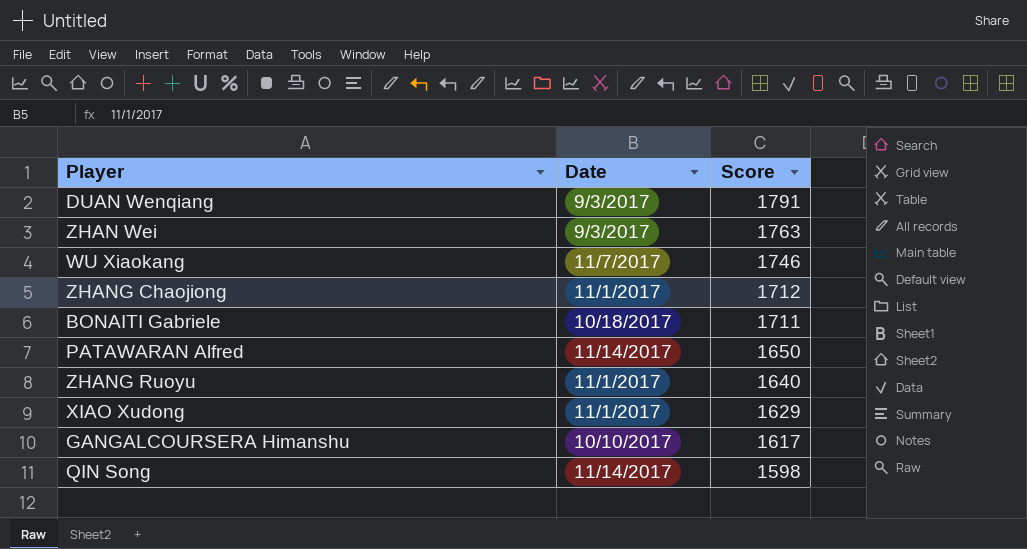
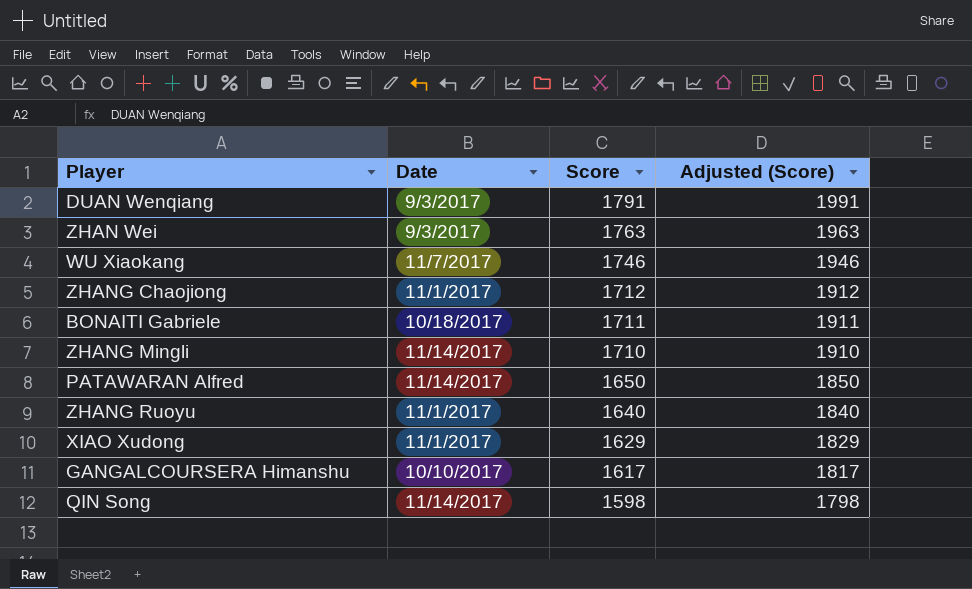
column Adjusted (Score) | formula: none -> [Score] + 200
row ZHANG Mingli: none -> 11/14/2017 | 1710 | 1910

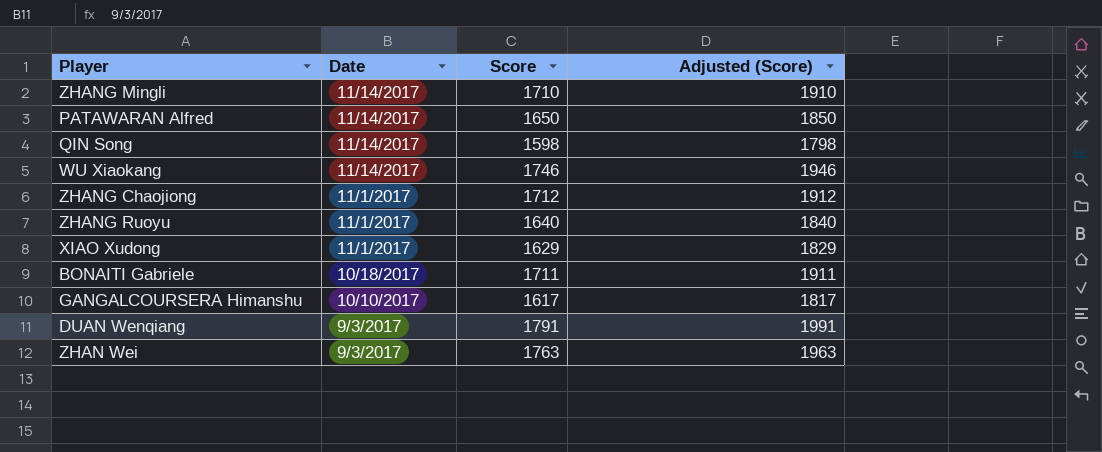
row order: Score descending -> Date descending
WU Xiaokang | Date: 11/7/2017 -> 11/14/2017

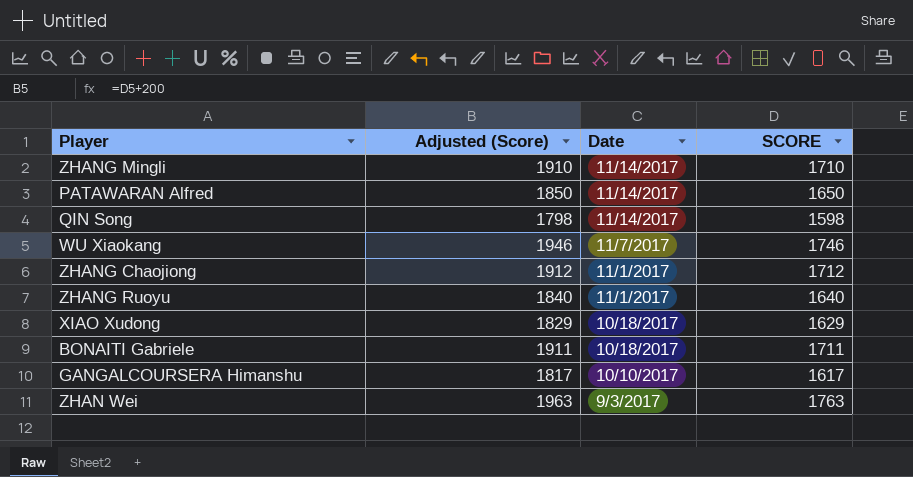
column Adjusted (Score) | position: 4 -> 2
column name: Score -> SCORE
row DUAN Wenqiang: 9/3/2017 | 1791 | 1991 -> none
WU Xiaokang | Date: 11/14/2017 -> 11/7/2017
XIAO Xudong | Date: 11/1/2017 -> 10/18/2017

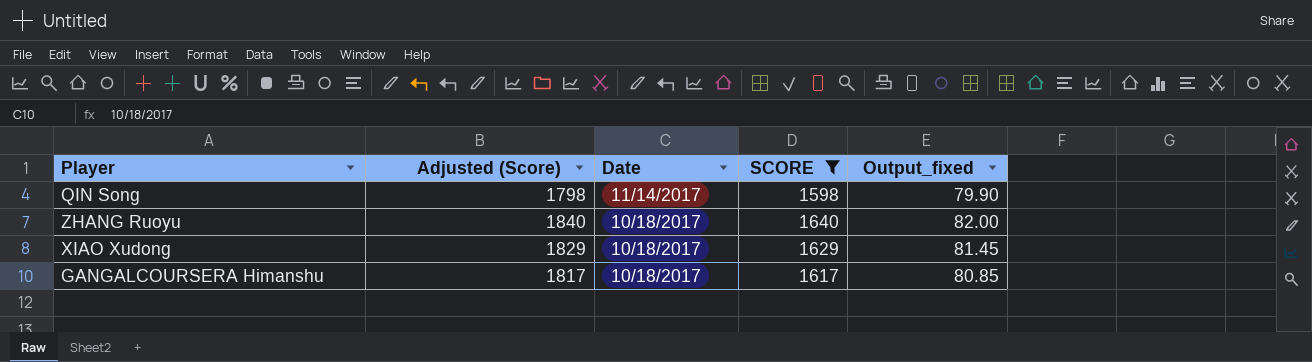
filter: none -> SCORE <= 1640
column Output_fixed | formula: none -> [SCORE] * 0.05
ZHANG Ruoyu | Date: 11/1/2017 -> 10/18/2017
GANGALCOURSERA Himanshu | Date: 10/10/2017 -> 10/18/2017

